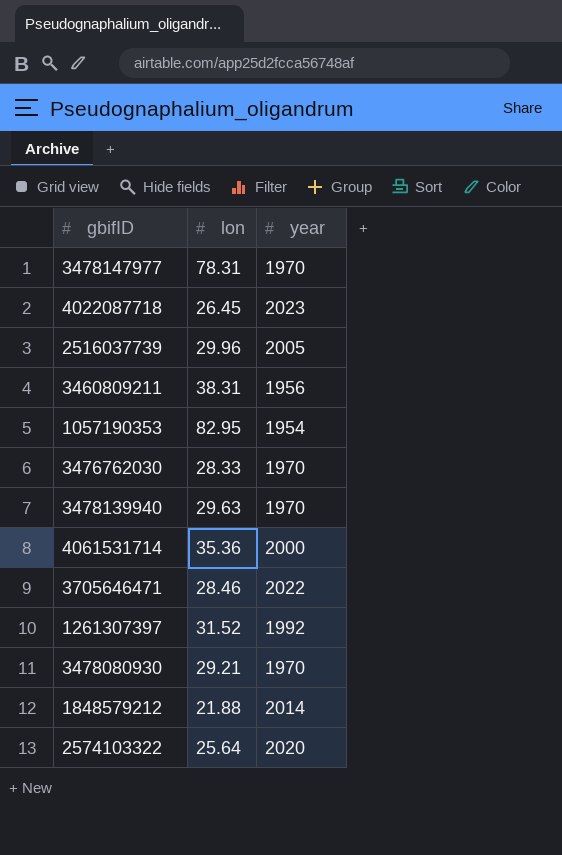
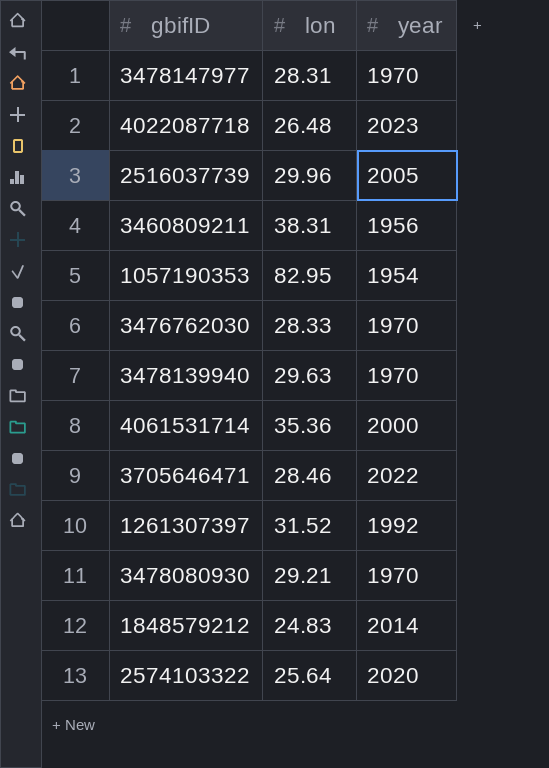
3478147977 | lon: 78.31 -> 28.31
4022087718 | lon: 26.45 -> 26.48
1848579212 | lon: 21.88 -> 24.83

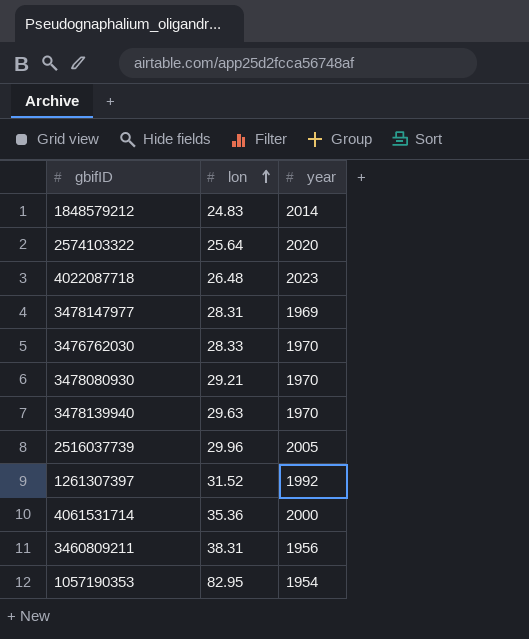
row order: none -> lon ascending
row 3705646471: 28.46 | 2022 -> none
3478147977 | year: 1970 -> 1969

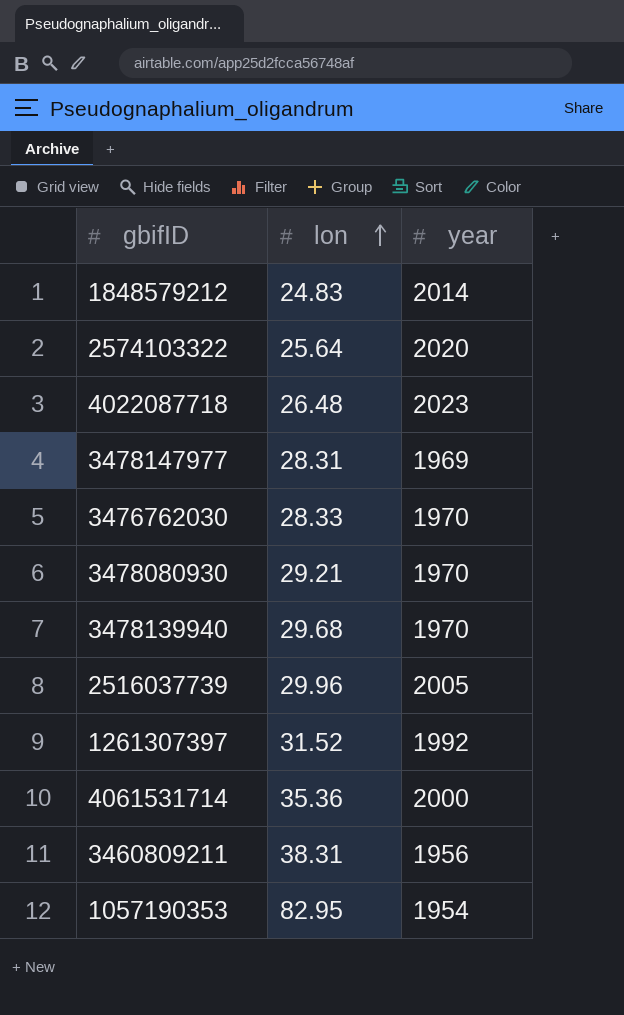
3478139940 | lon: 29.63 -> 29.68

